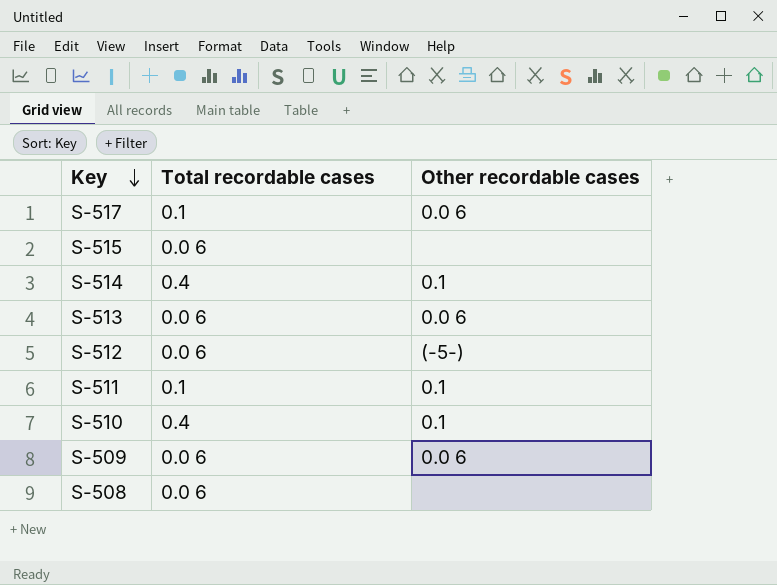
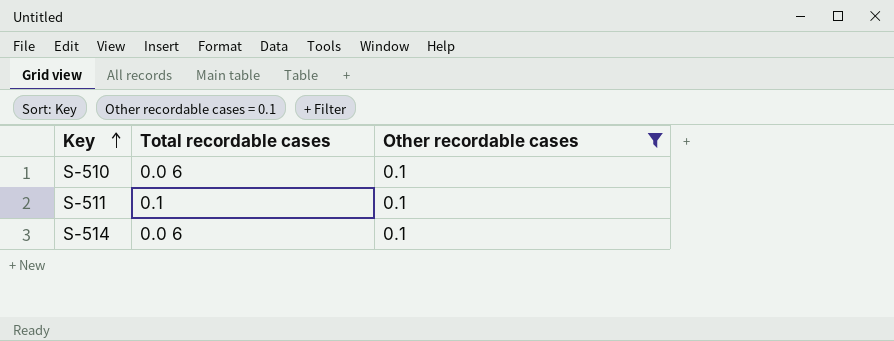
filter: none -> Other recordable cases = 0.1
row order: Key descending -> Key ascending
S-510 | Total recordable cases: 0.4 -> 0.0 6
S-514 | Total recordable cases: 0.4 -> 0.0 6

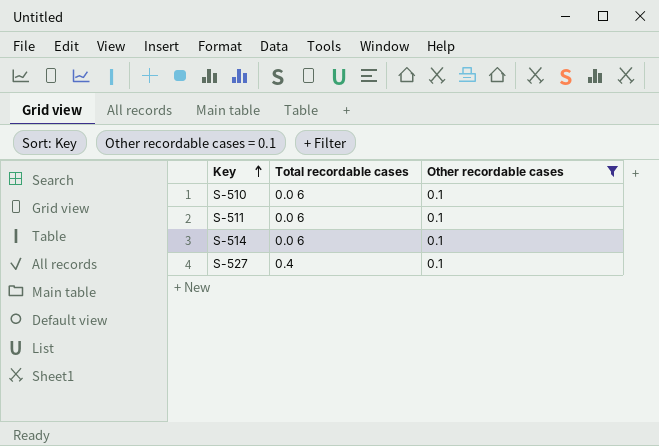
S-511 | Total recordable cases: 0.1 -> 0.0 6
row S-527: none -> 0.4 | 0.1

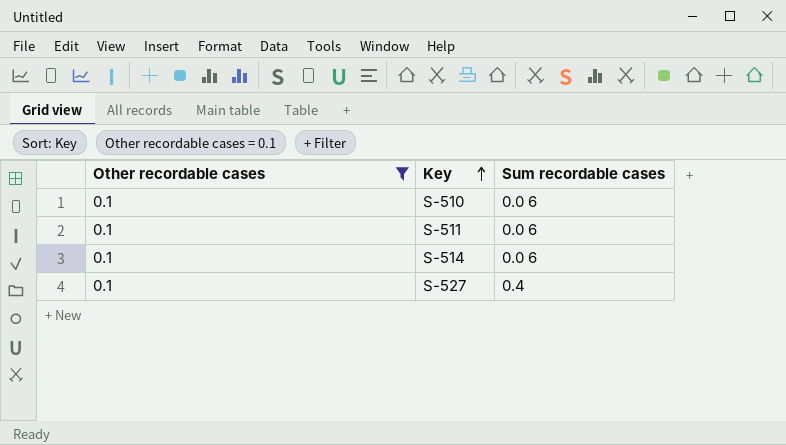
column Other recordable cases | position: 3 -> 1
column name: Total recordable cases -> Sum recordable cases

